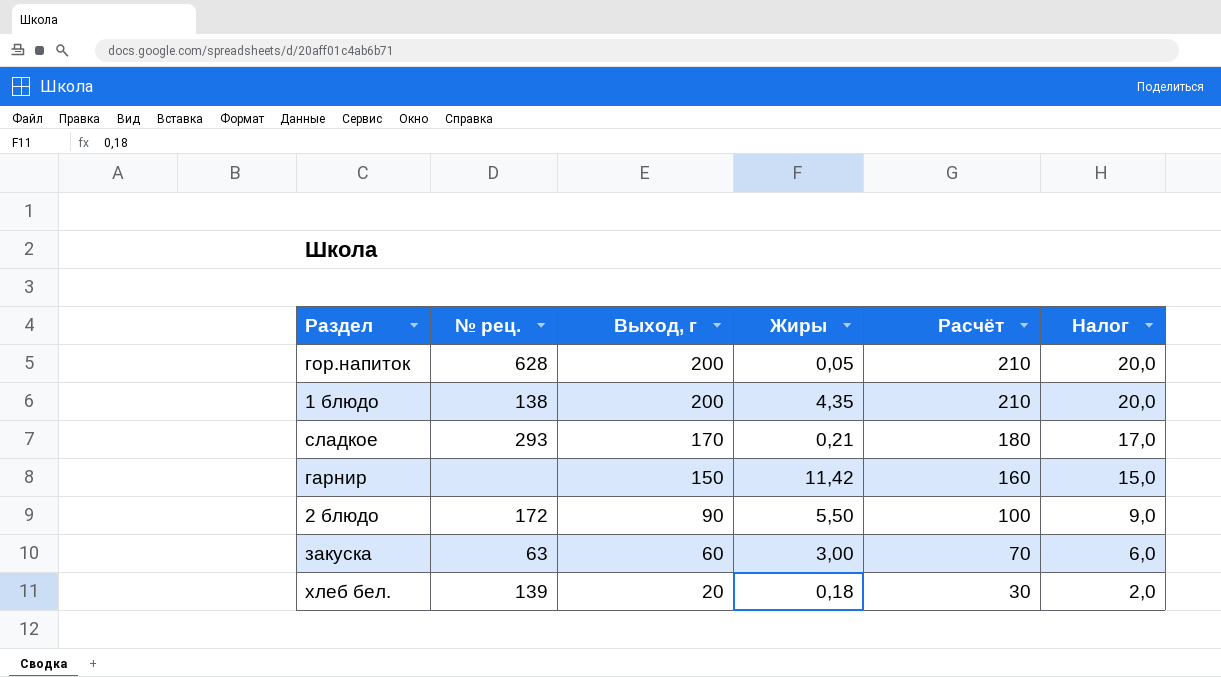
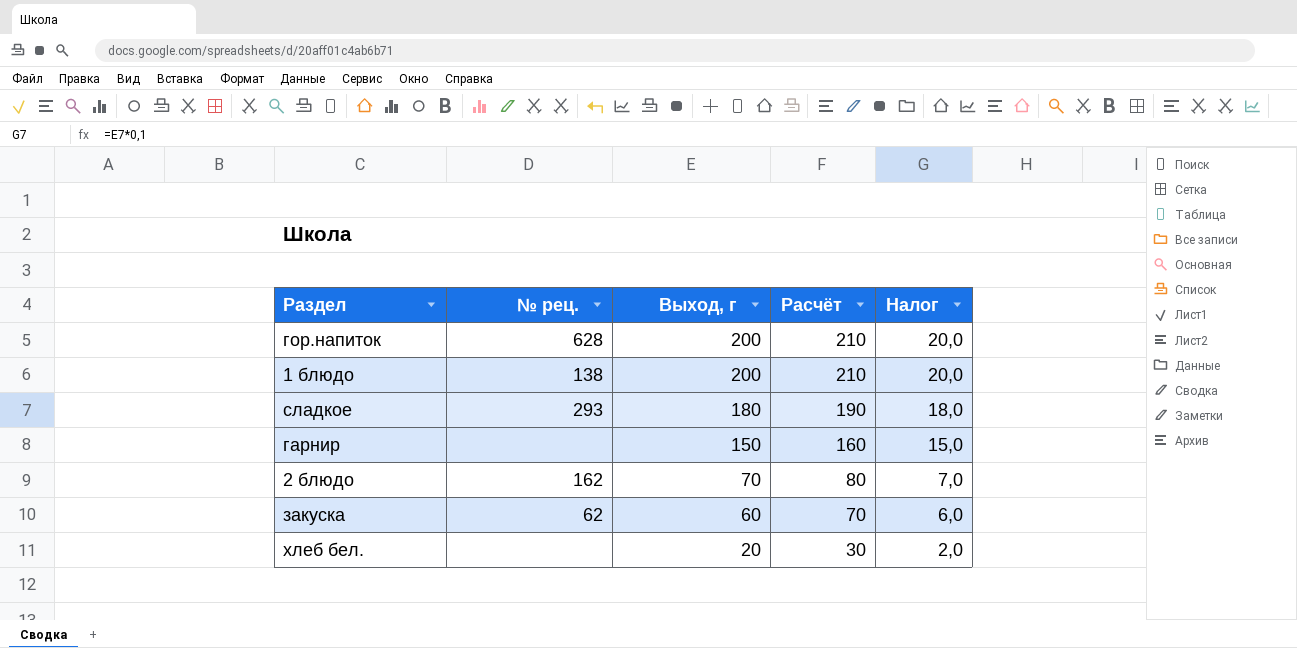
column Жиры | position: 4 -> none
сладкое | Выход, г: 170 -> 180
сладкое | Расчёт: 180 -> 190
сладкое | Налог: 17,0 -> 18,0
2 блюдо | № рец.: 172 -> 162
2 блюдо | Выход, г: 90 -> 70
2 блюдо | Расчёт: 100 -> 80
2 блюдо | Налог: 9,0 -> 7,0
закуска | № рец.: 63 -> 62
хлеб бел. | № рец.: 139 -> none

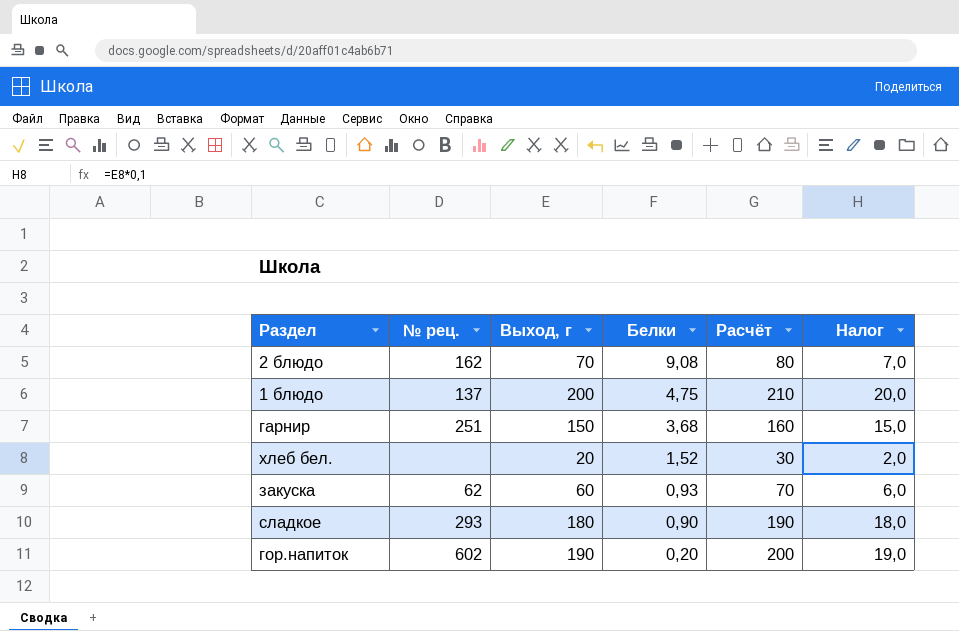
row order: Выход, г descending -> Белки descending
column Белки | position: none -> 4
1 блюдо | № рец.: 138 -> 137
гарнир | № рец.: none -> 251
гор.напиток | № рец.: 628 -> 602
гор.напиток | Выход, г: 200 -> 190
гор.напиток | Расчёт: 210 -> 200
гор.напиток | Налог: 20,0 -> 19,0

